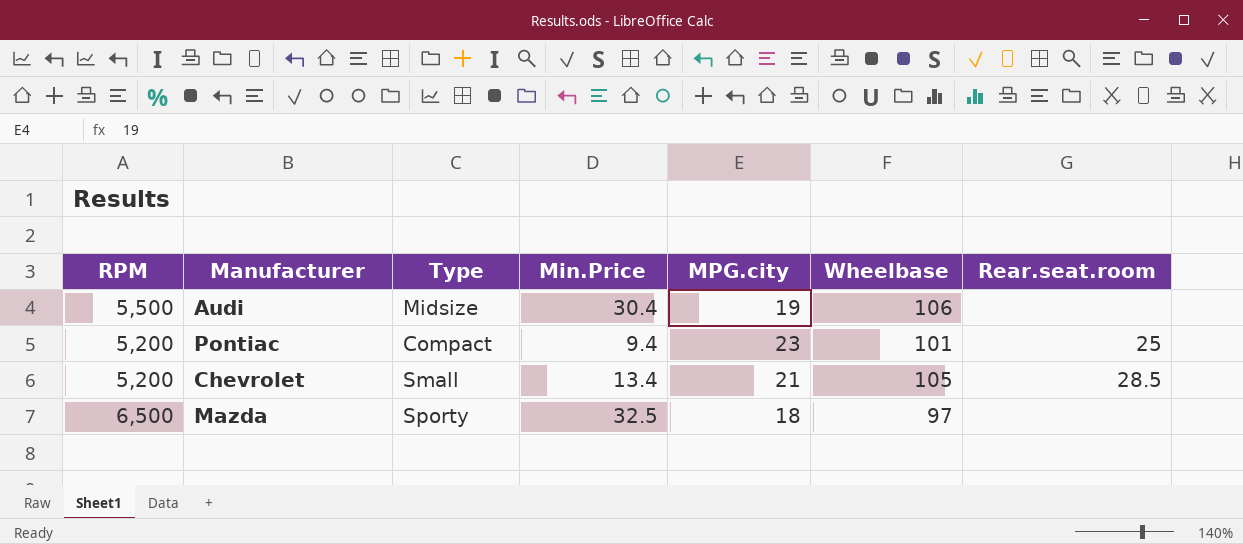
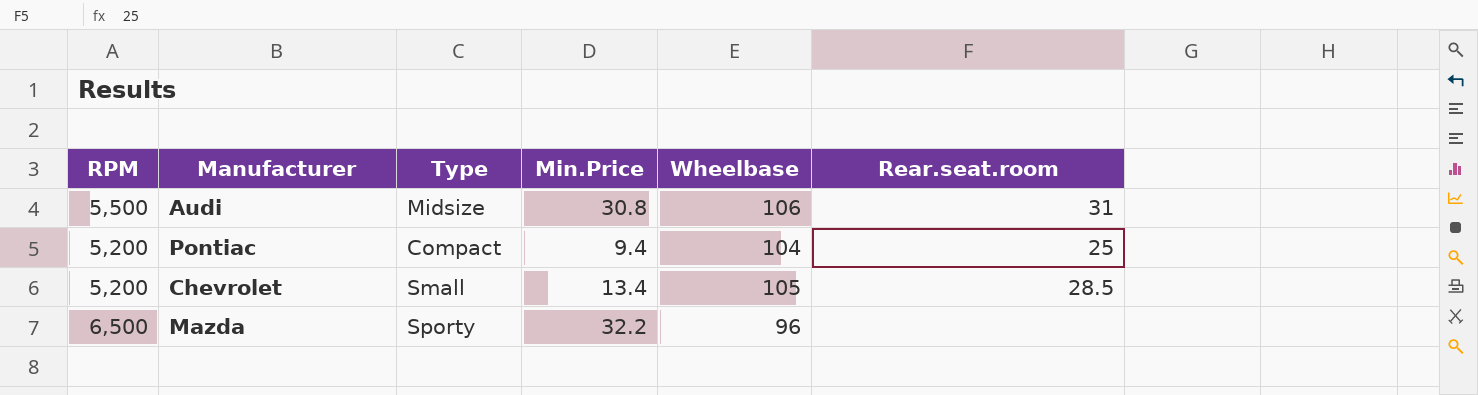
column MPG.city | position: 5 -> none
Audi | Min.Price: 30.4 -> 30.8
Audi | Rear.seat.room: none -> 31
Pontiac | Wheelbase: 101 -> 104
Mazda | Min.Price: 32.5 -> 32.2
Mazda | Wheelbase: 97 -> 96

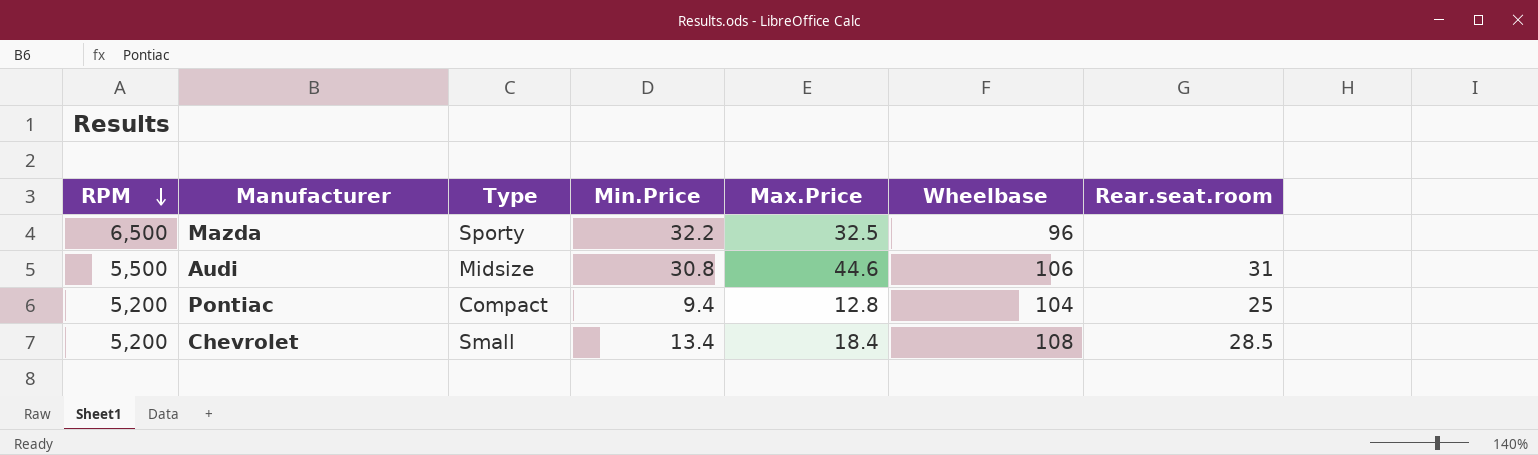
row order: none -> RPM descending
column Max.Price | position: none -> 5
Chevrolet | Wheelbase: 105 -> 108

